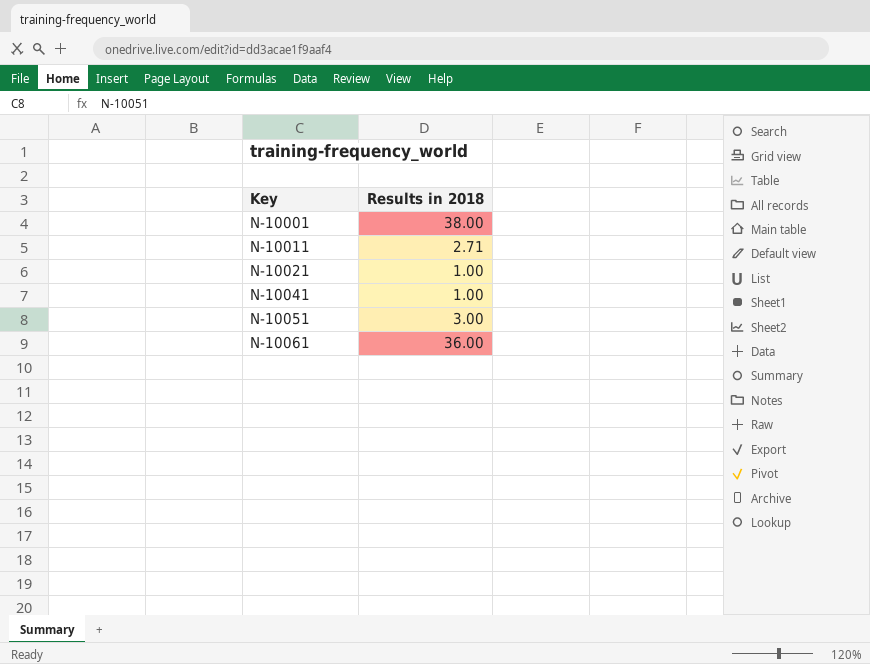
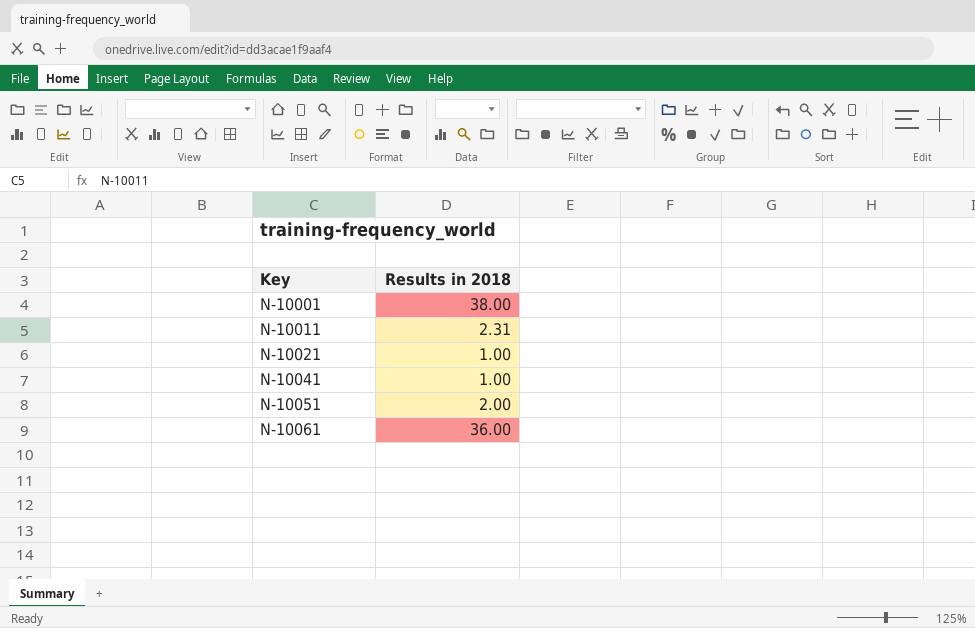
N-10011 | Results in 2018: 2.71 -> 2.31
N-10051 | Results in 2018: 3.00 -> 2.00

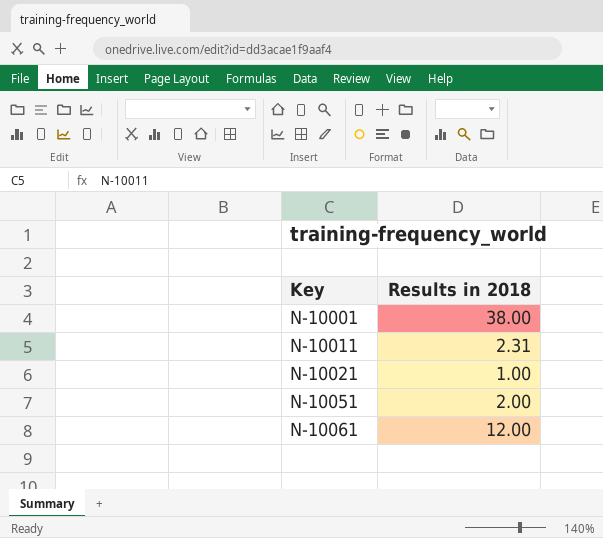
row N-10041: 1.00 -> none
N-10061 | Results in 2018: 36.00 -> 12.00

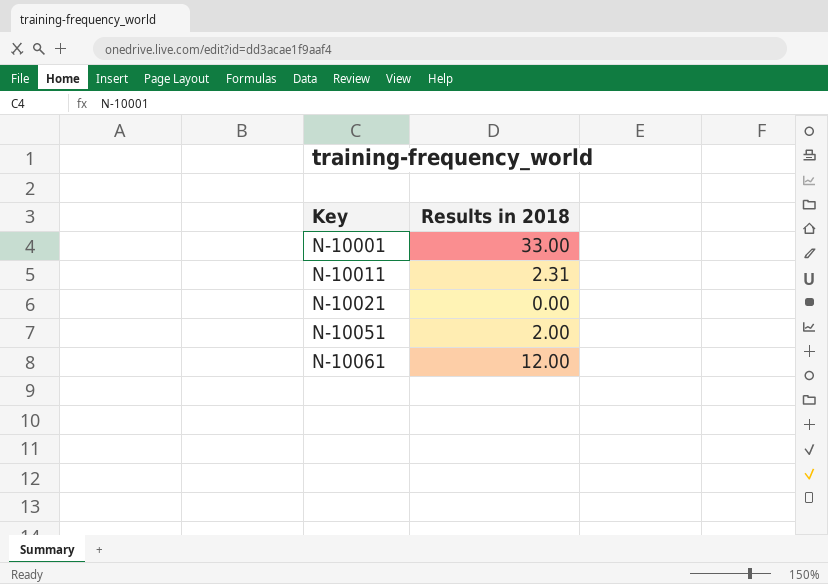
N-10001 | Results in 2018: 38.00 -> 33.00
N-10021 | Results in 2018: 1.00 -> 0.00

